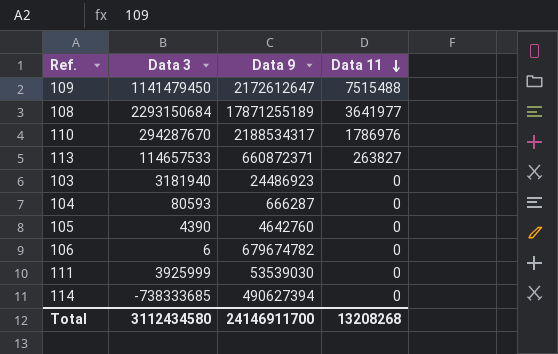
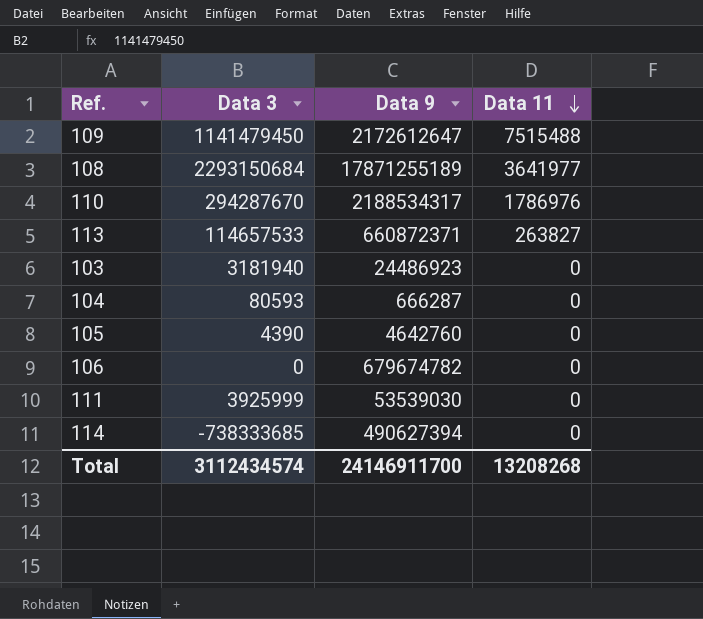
106 | Data 3: 6 -> 0
Total | Data 3: 3112434580 -> 3112434574

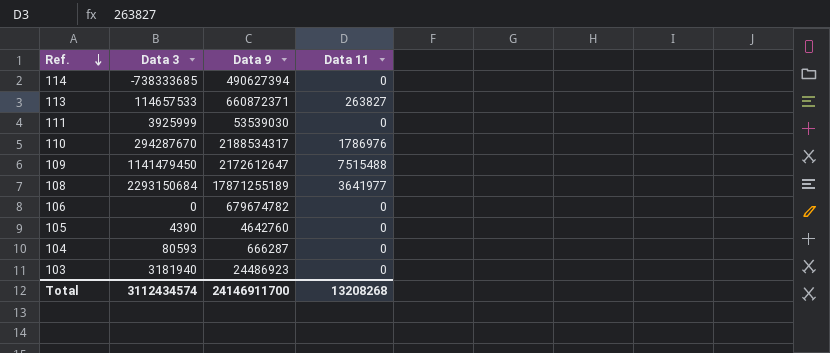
row order: Data 11 descending -> Ref. descending

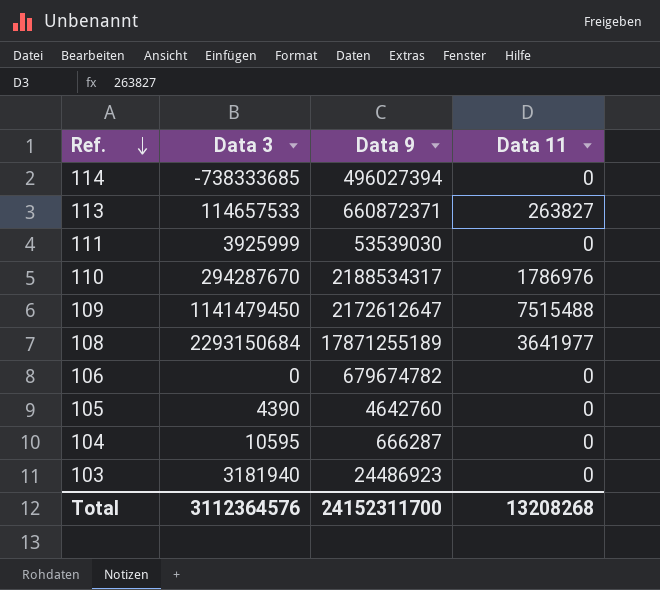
114 | Data 9: 490627394 -> 496027394
104 | Data 3: 80593 -> 10595
Total | Data 3: 3112434574 -> 3112364576
Total | Data 9: 24146911700 -> 24152311700

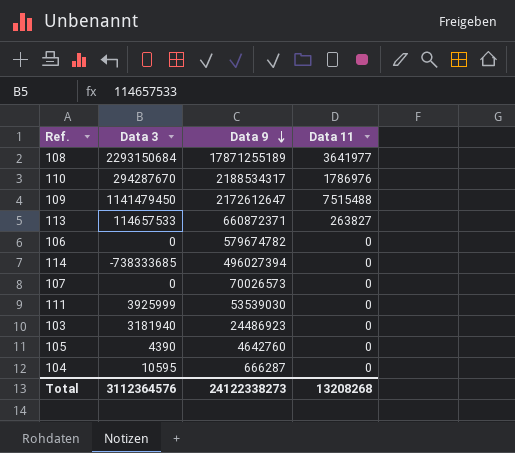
row order: Ref. descending -> Data 9 descending
106 | Data 9: 679674782 -> 579674782
row 107: none -> 0 | 70026573 | 0
Total | Data 9: 24152311700 -> 24122338273

